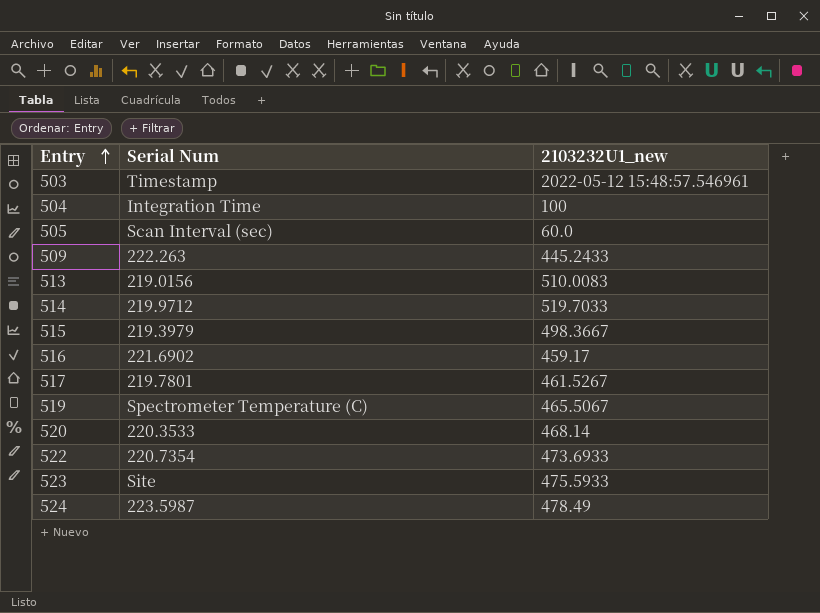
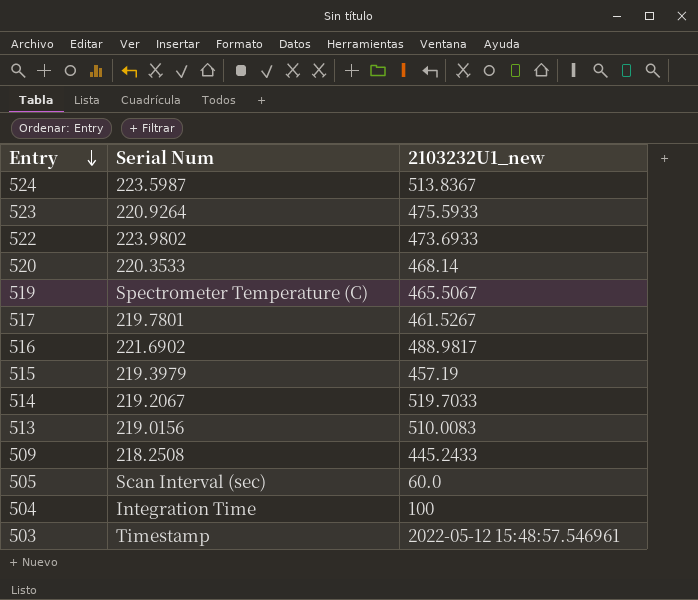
row order: Entry ascending -> Entry descending
524 | 2103232U1_new: 478.49 -> 513.8367
523 | Serial Num: Site -> 220.9264
522 | Serial Num: 220.7354 -> 223.9802
516 | 2103232U1_new: 459.17 -> 488.9817
515 | 2103232U1_new: 498.3667 -> 457.19
514 | Serial Num: 219.9712 -> 219.2067
509 | Serial Num: 222.263 -> 218.2508

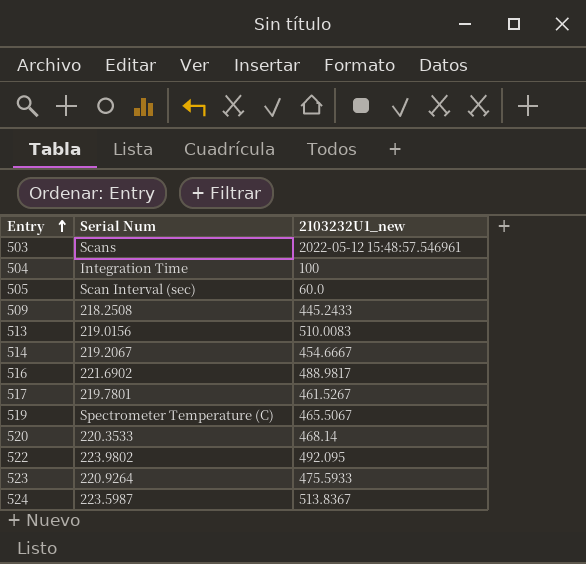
row order: Entry descending -> Entry ascending
row 515: 219.3979 | 457.19 -> none
503 | Serial Num: Timestamp -> Scans
514 | 2103232U1_new: 519.7033 -> 454.6667
522 | 2103232U1_new: 473.6933 -> 492.095

